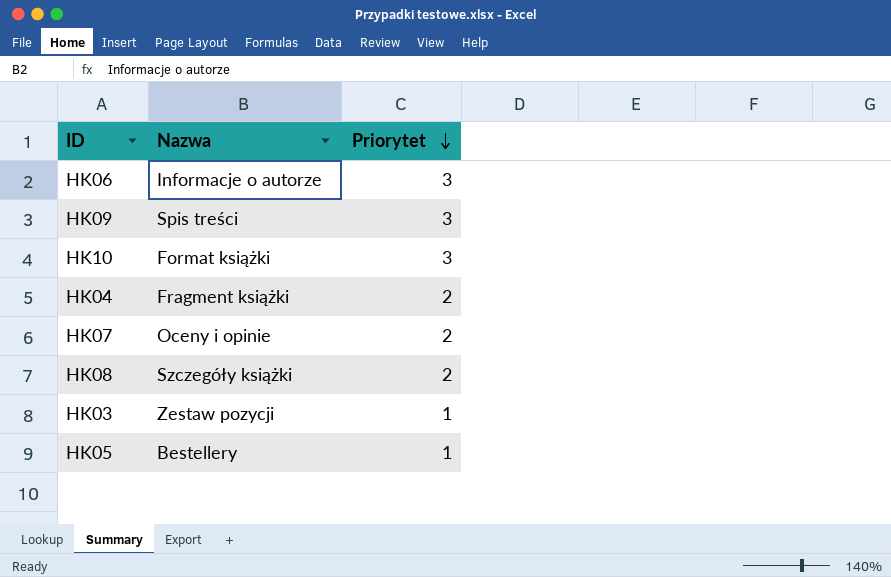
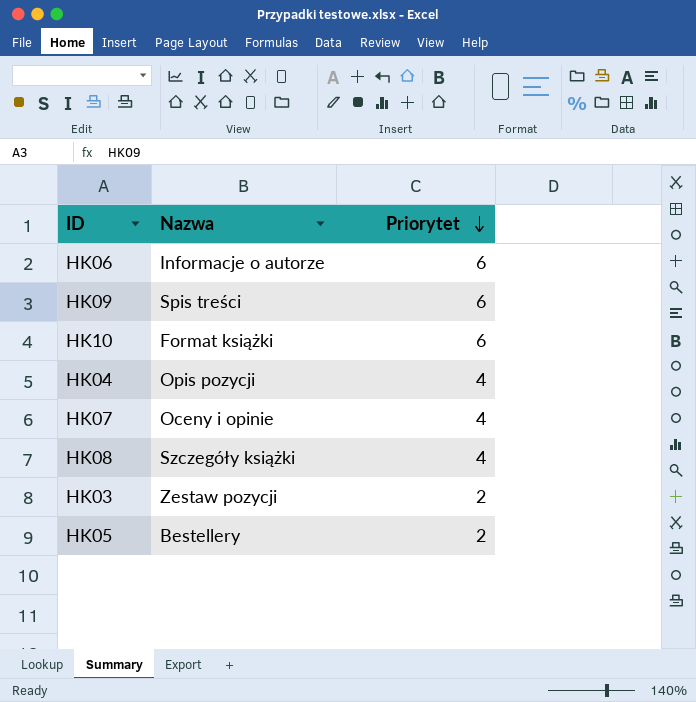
HK06 | Priorytet: 3 -> 6
HK09 | Priorytet: 3 -> 6
HK10 | Priorytet: 3 -> 6
HK04 | Nazwa: Fragment książki -> Opis pozycji
HK04 | Priorytet: 2 -> 4
HK07 | Priorytet: 2 -> 4
HK08 | Priorytet: 2 -> 4
HK03 | Priorytet: 1 -> 2
HK05 | Priorytet: 1 -> 2

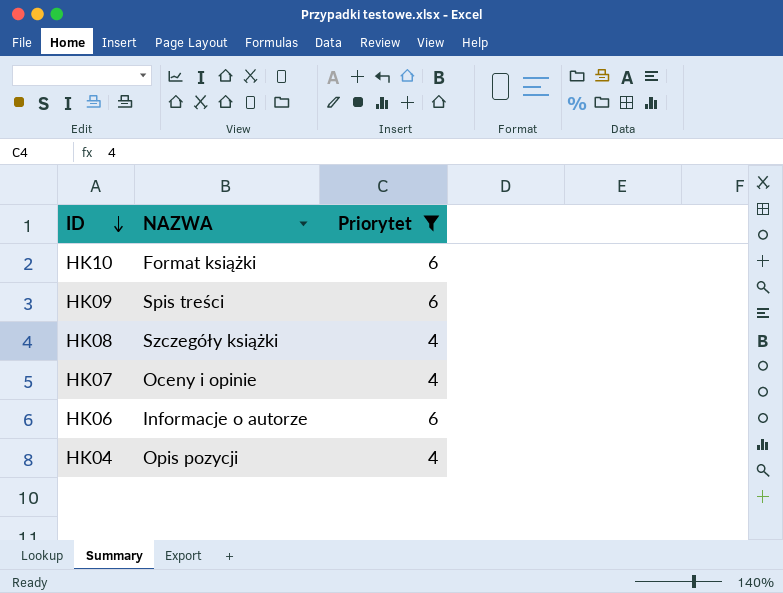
filter: none -> Priorytet != 2
row order: Priorytet descending -> ID descending
column name: Nazwa -> NAZWA

